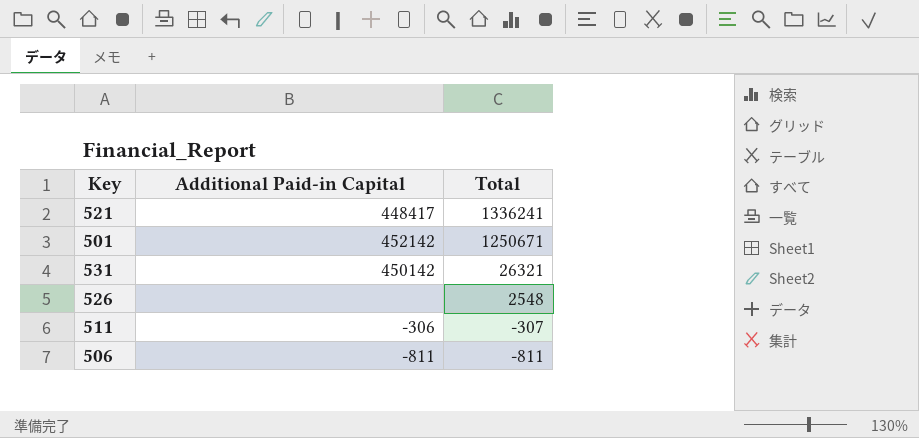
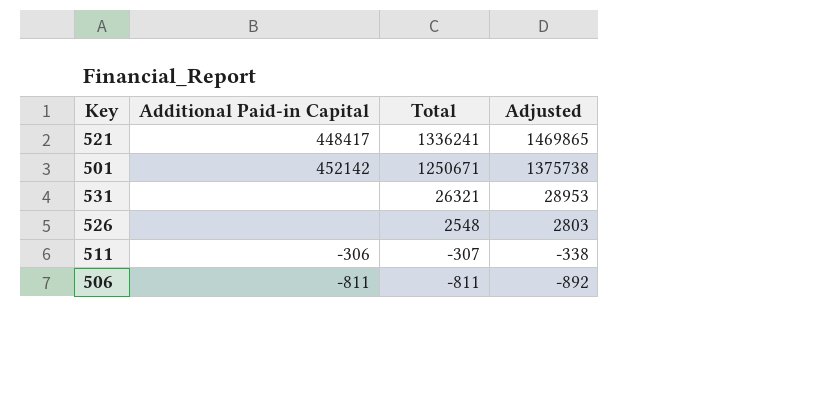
column Adjusted | formula: none -> [Total] * 1.1
531 | Additional Paid-in Capital: 450142 -> none

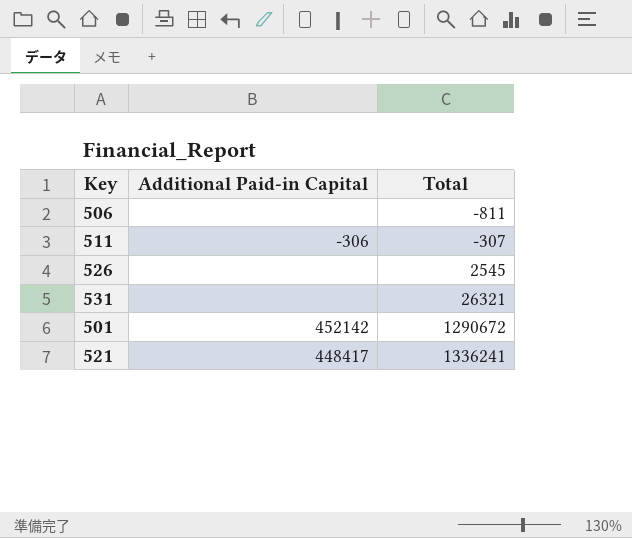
row order: Total descending -> Total ascending
column Adjusted | formula: [Total] * 1.1 -> none
506 | Additional Paid-in Capital: -811 -> none
526 | Total: 2548 -> 2545
501 | Total: 1250671 -> 1290672

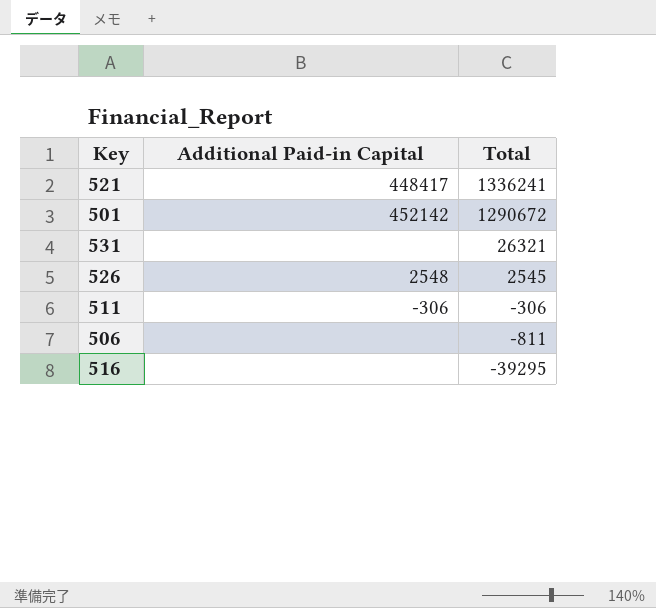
row order: Total ascending -> Total descending
526 | Additional Paid-in Capital: none -> 2548
511 | Total: -307 -> -306
row 516: none -> none | -39295

